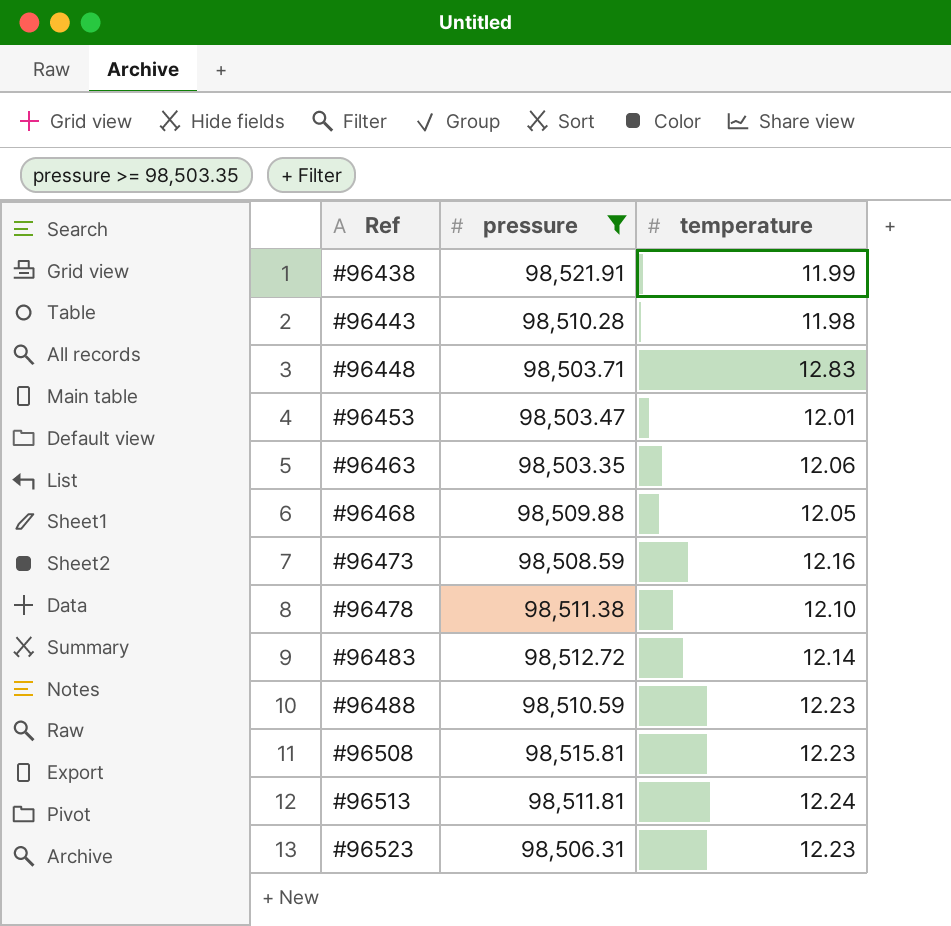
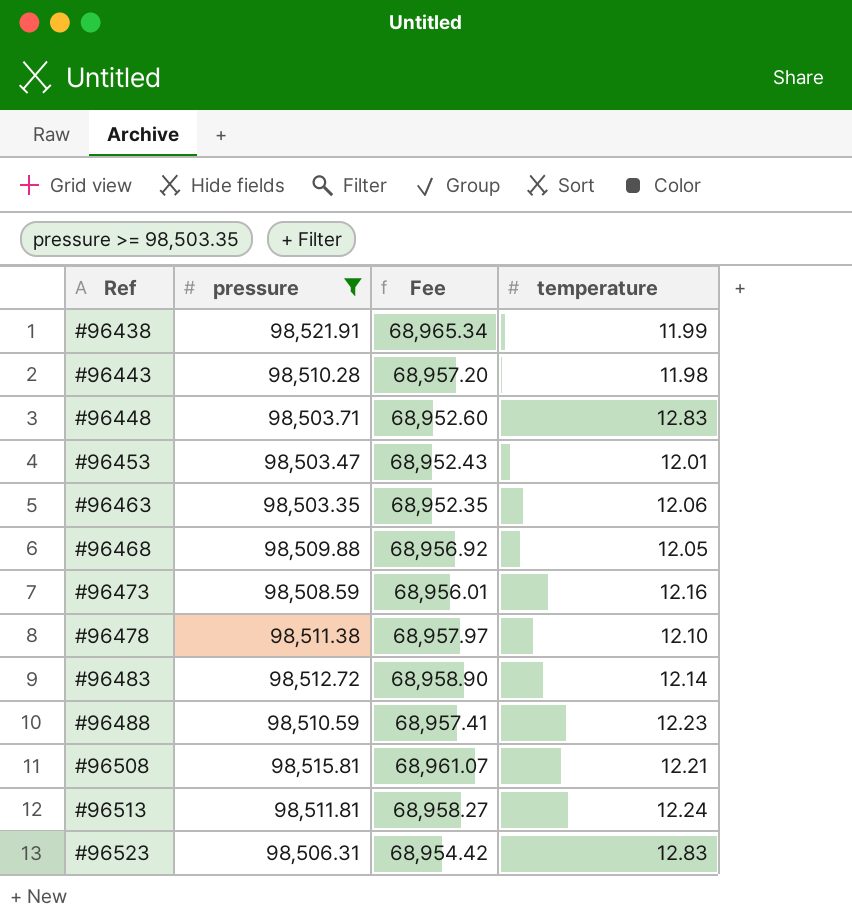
column Fee | formula: none -> [pressure] * 0.7
#96508 | temperature: 12.23 -> 12.21
#96523 | temperature: 12.23 -> 12.83

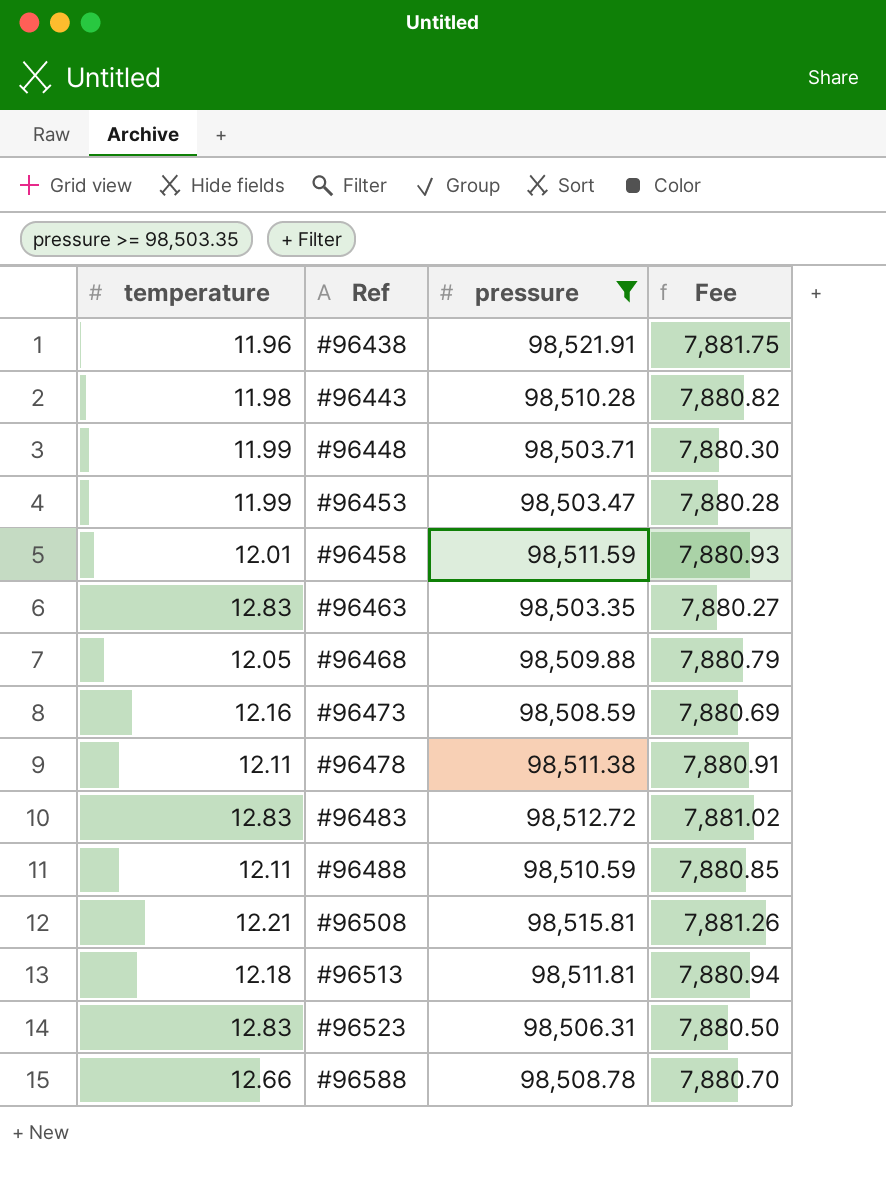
column temperature | position: 4 -> 1
column Fee | formula: [pressure] * 0.7 -> [pressure] * 0.08
#96438 | temperature: 11.99 -> 11.96
#96448 | temperature: 12.83 -> 11.99
#96453 | temperature: 12.01 -> 11.99
row #96458: none -> 12.01 | 98,511.59 | 7,880.93
#96463 | temperature: 12.06 -> 12.83
#96478 | temperature: 12.10 -> 12.11
#96483 | temperature: 12.14 -> 12.83
#96488 | temperature: 12.23 -> 12.11
#96513 | temperature: 12.24 -> 12.18
row #96588: none -> 12.66 | 98,508.78 | 7,880.70

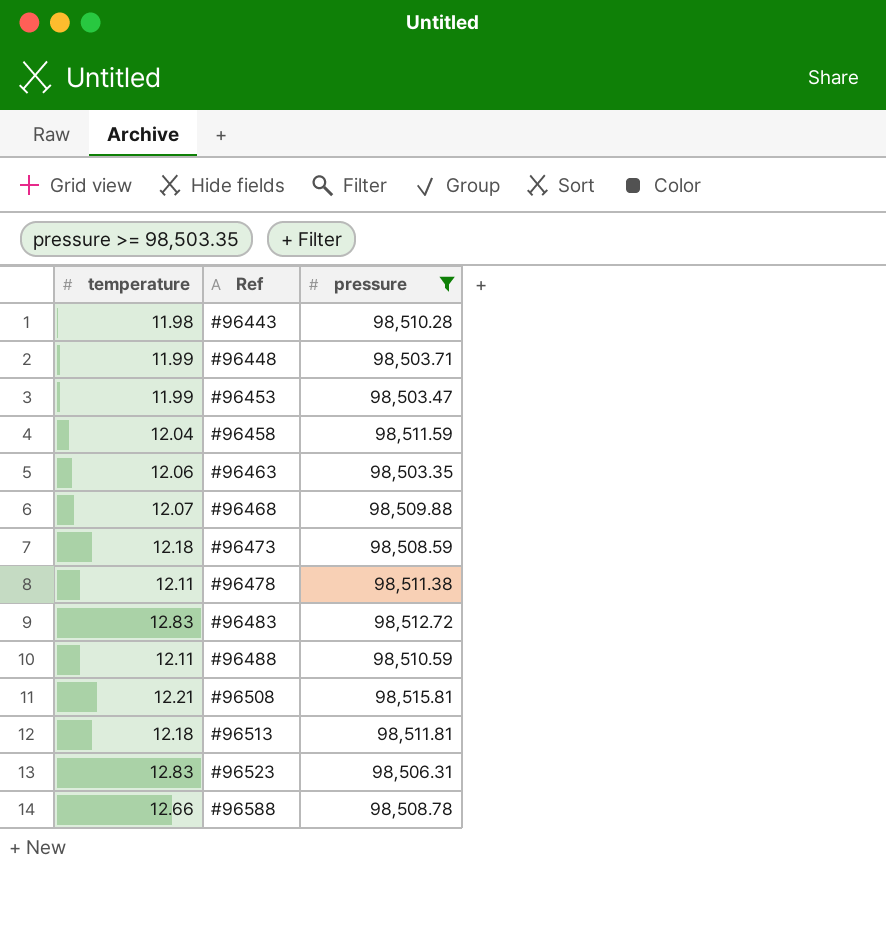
column Fee | formula: [pressure] * 0.08 -> none
row #96438: 11.96 | 98,521.91 | 7,881.75 -> none
#96458 | temperature: 12.01 -> 12.04
#96463 | temperature: 12.83 -> 12.06
#96468 | temperature: 12.05 -> 12.07
#96473 | temperature: 12.16 -> 12.18

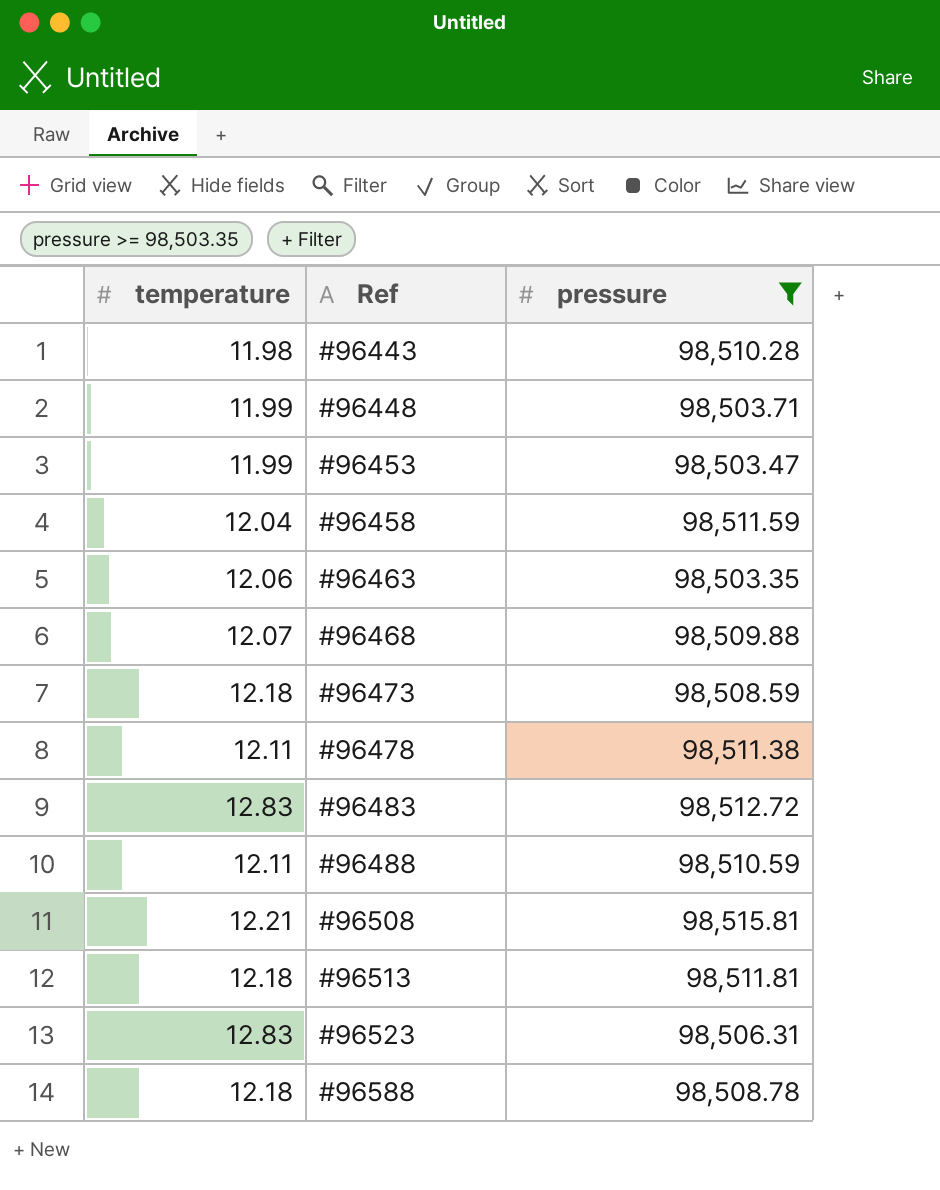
#96588 | temperature: 12.66 -> 12.18

